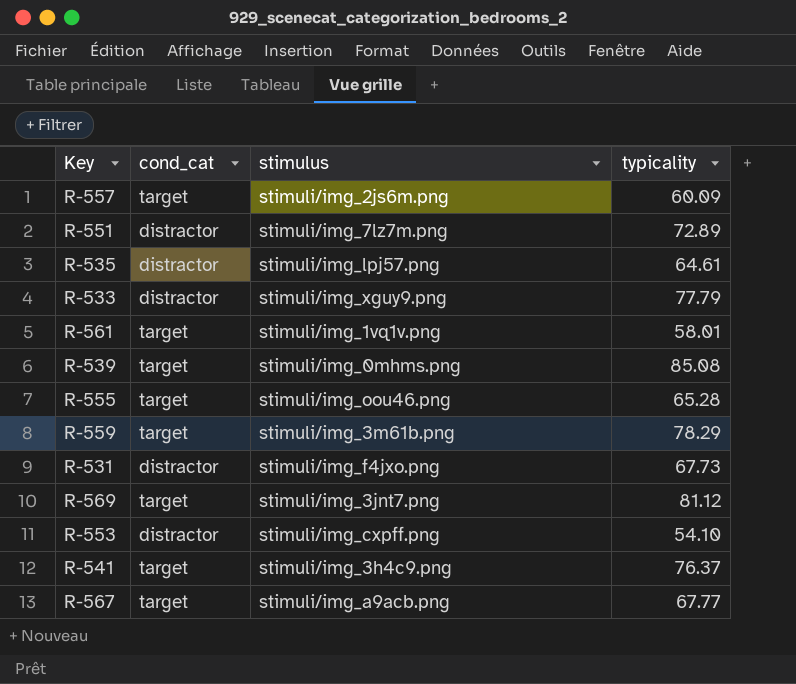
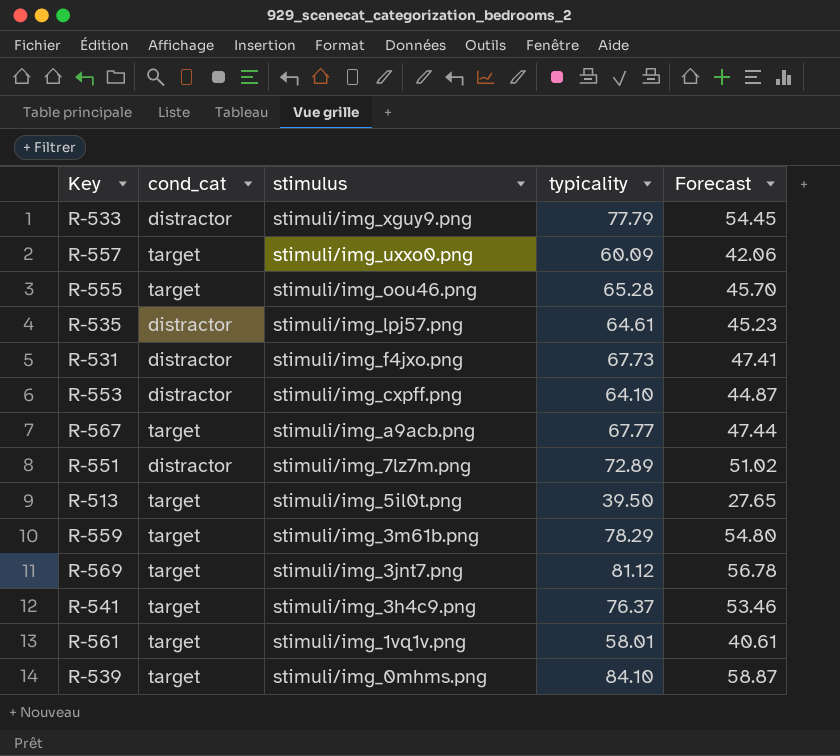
row order: none -> stimulus descending
column Forecast | formula: none -> [typicality] * 0.7
R-557 | stimulus: stimuli/img_2js6m.png -> stimuli/img_uxxo0.png
R-553 | typicality: 54.10 -> 64.10
row R-513: none -> target | stimuli/img_5il0t.png | 39.50 | 27.65
R-539 | typicality: 85.08 -> 84.10

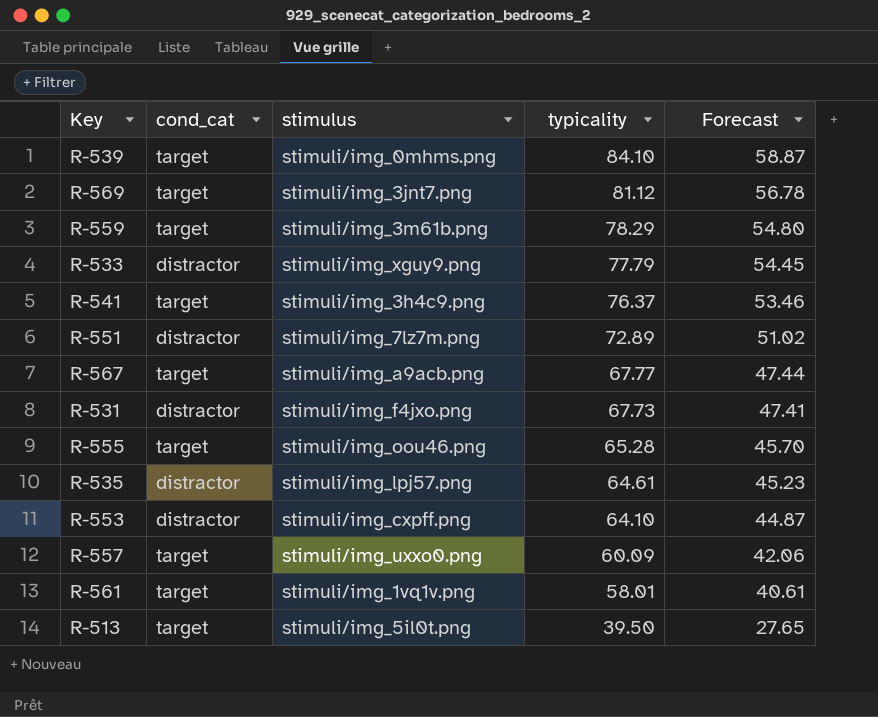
row order: stimulus descending -> typicality descending

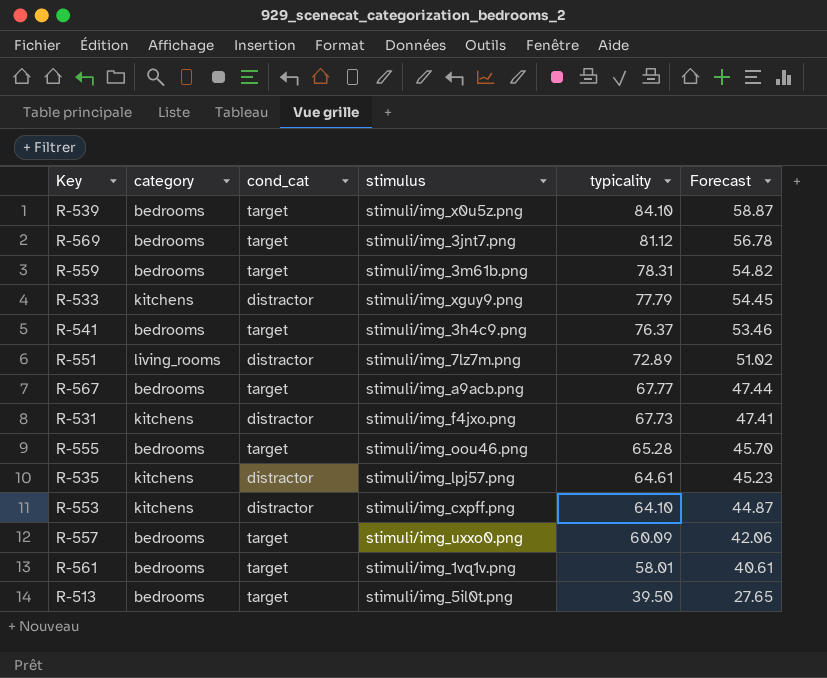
column category | position: none -> 2
R-539 | stimulus: stimuli/img_0mhms.png -> stimuli/img_x0u5z.png
R-559 | typicality: 78.29 -> 78.31
R-559 | Forecast: 54.80 -> 54.82

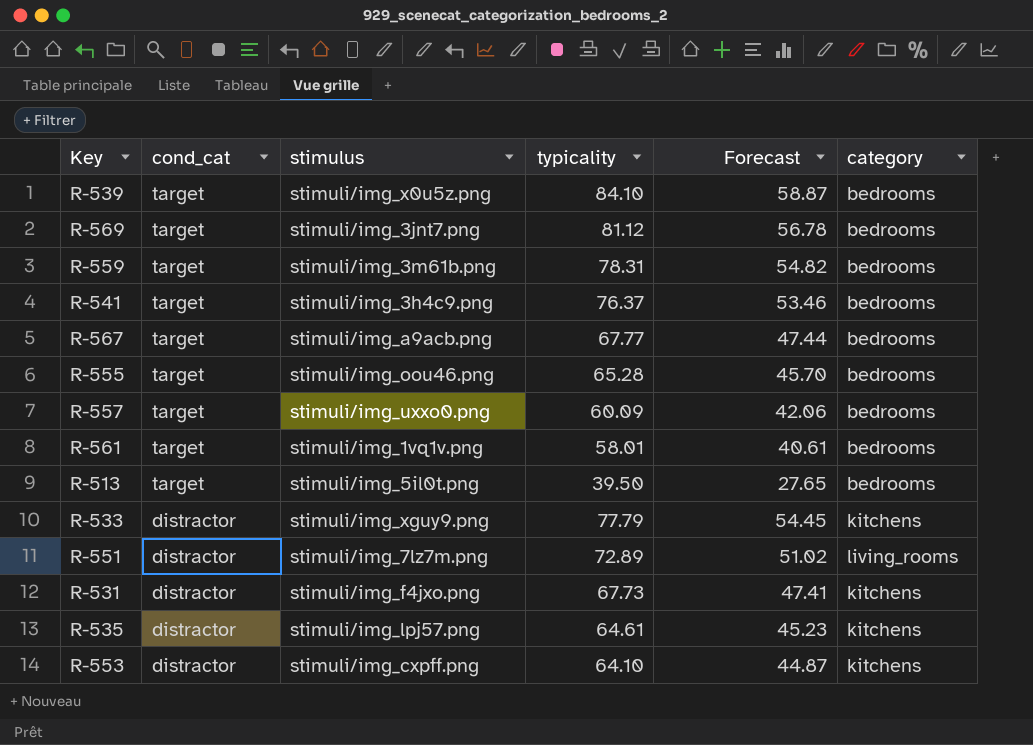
row order: typicality descending -> cond_cat descending
column category | position: 2 -> 6

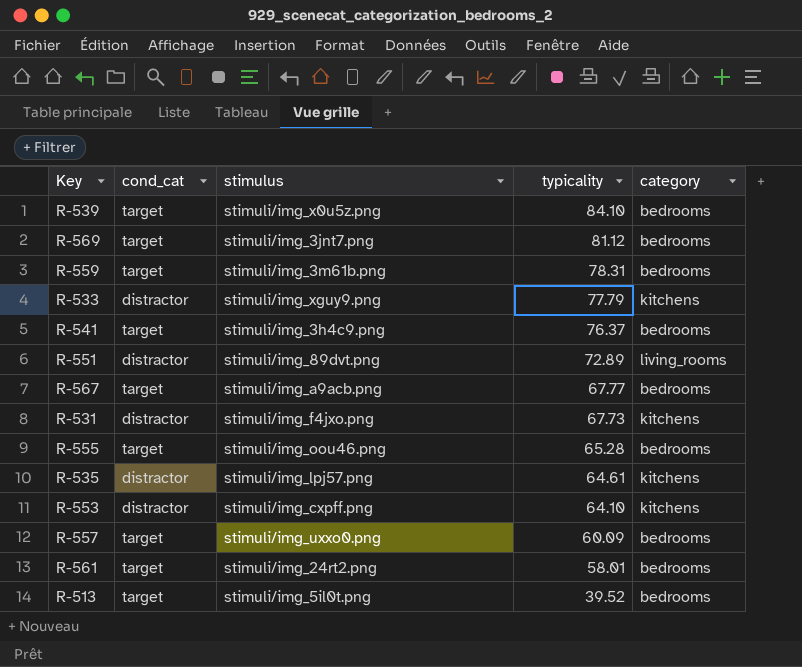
row order: cond_cat descending -> typicality descending
column Forecast | formula: [typicality] * 0.7 -> none
R-551 | stimulus: stimuli/img_7lz7m.png -> stimuli/img_89dvt.png
R-561 | stimulus: stimuli/img_1vq1v.png -> stimuli/img_24rt2.png
R-513 | typicality: 39.50 -> 39.52

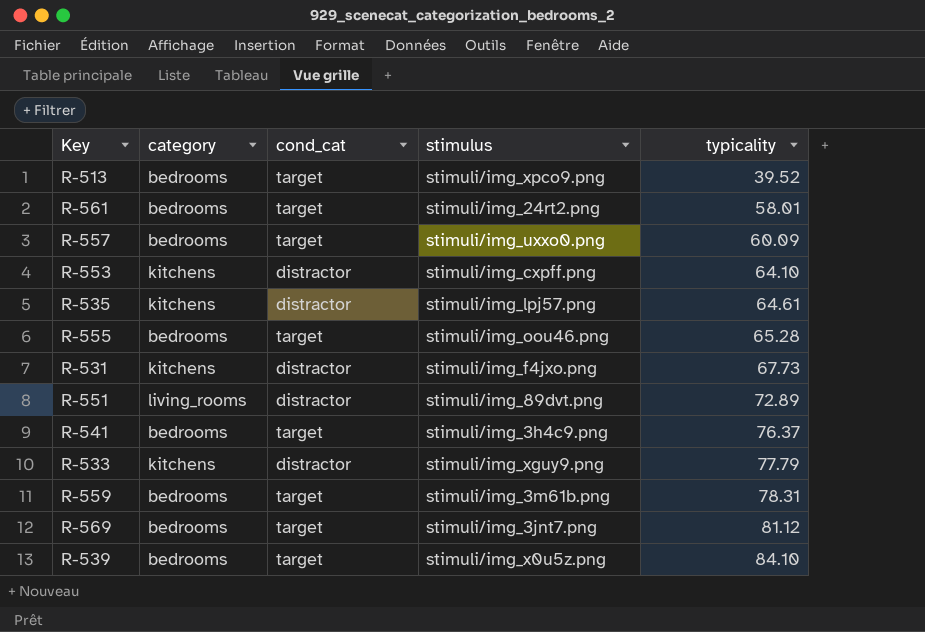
row order: typicality descending -> typicality ascending
column category | position: 5 -> 2
row R-567: target | stimuli/img_a9acb.png | 67.77 | bedrooms -> none
R-513 | stimulus: stimuli/img_5il0t.png -> stimuli/img_xpco9.png

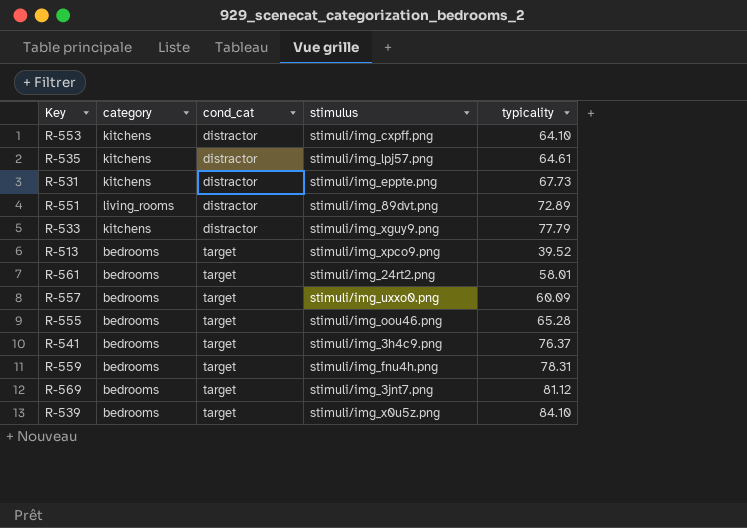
row order: typicality ascending -> cond_cat ascending
R-531 | stimulus: stimuli/img_f4jxo.png -> stimuli/img_eppte.png
R-559 | stimulus: stimuli/img_3m61b.png -> stimuli/img_fnu4h.png

